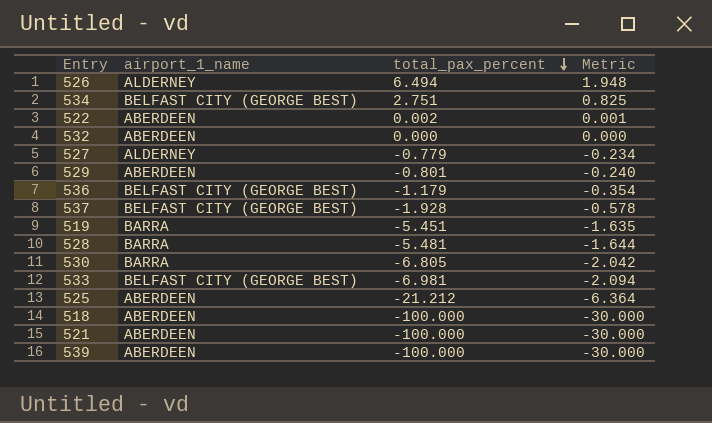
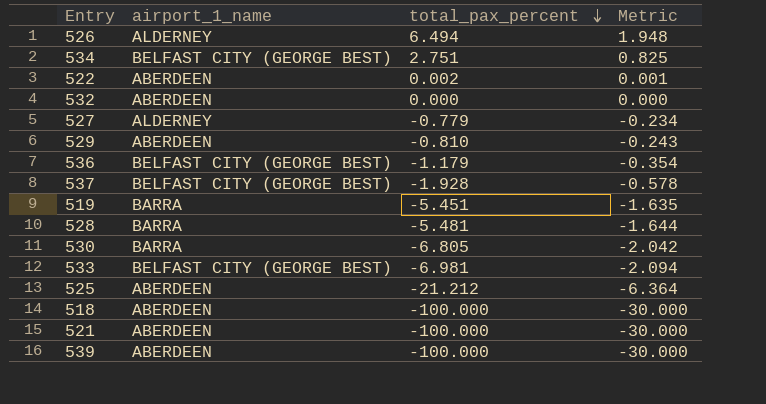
529 | total_pax_percent: -0.801 -> -0.810
529 | Metric: -0.240 -> -0.243

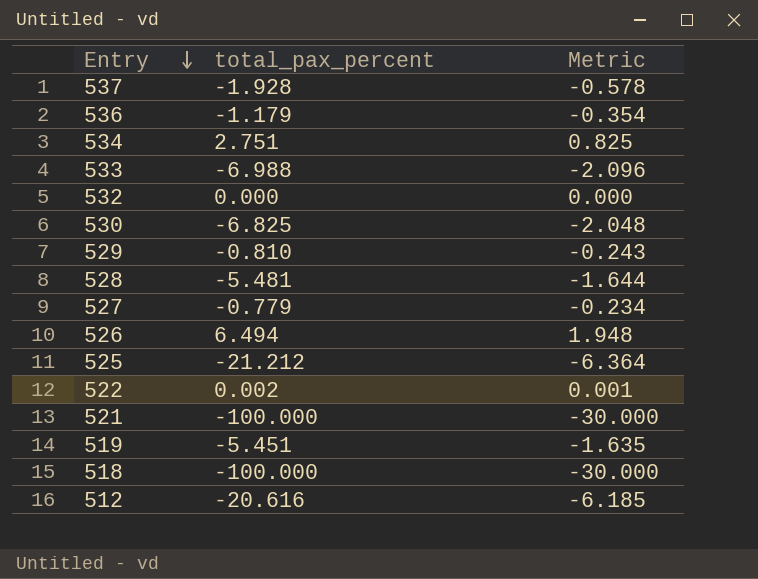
row order: total_pax_percent descending -> Entry descending
column airport_1_name | position: 2 -> none
row 539: ABERDEEN | -100.000 | -30.000 -> none
533 | total_pax_percent: -6.981 -> -6.988
533 | Metric: -2.094 -> -2.096
530 | total_pax_percent: -6.805 -> -6.825
530 | Metric: -2.042 -> -2.048
row 512: none -> -20.616 | -6.185

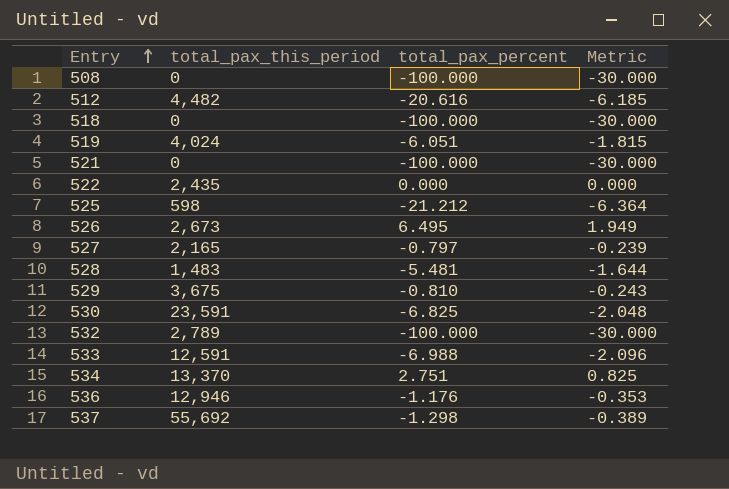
row order: Entry descending -> Entry ascending
column total_pax_this_period | position: none -> 2
row 508: none -> 0 | -100.000 | -30.000
519 | total_pax_percent: -5.451 -> -6.051
519 | Metric: -1.635 -> -1.815
522 | total_pax_percent: 0.002 -> 0.000
522 | Metric: 0.001 -> 0.000
526 | total_pax_percent: 6.494 -> 6.495
526 | Metric: 1.948 -> 1.949
527 | total_pax_percent: -0.779 -> -0.797
527 | Metric: -0.234 -> -0.239
532 | total_pax_percent: 0.000 -> -100.000
532 | Metric: 0.000 -> -30.000
536 | total_pax_percent: -1.179 -> -1.176
536 | Metric: -0.354 -> -0.353
537 | total_pax_percent: -1.928 -> -1.298
537 | Metric: -0.578 -> -0.389

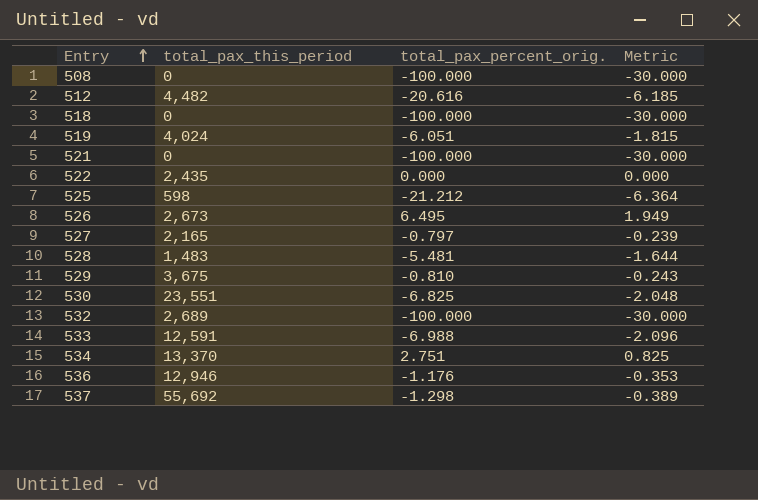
column name: total_pax_percent -> total_pax_percent_orig.
530 | total_pax_this_period: 23,591 -> 23,551
532 | total_pax_this_period: 2,789 -> 2,689

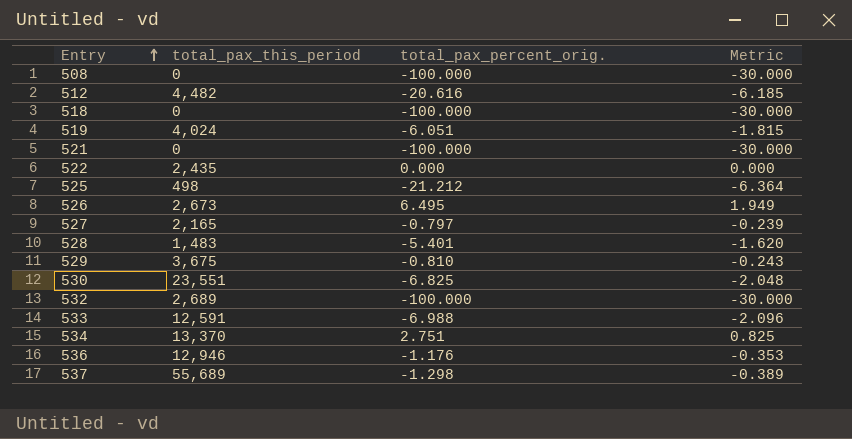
525 | total_pax_this_period: 598 -> 498
528 | total_pax_percent_orig.: -5.481 -> -5.401
528 | Metric: -1.644 -> -1.620
537 | total_pax_this_period: 55,692 -> 55,689

